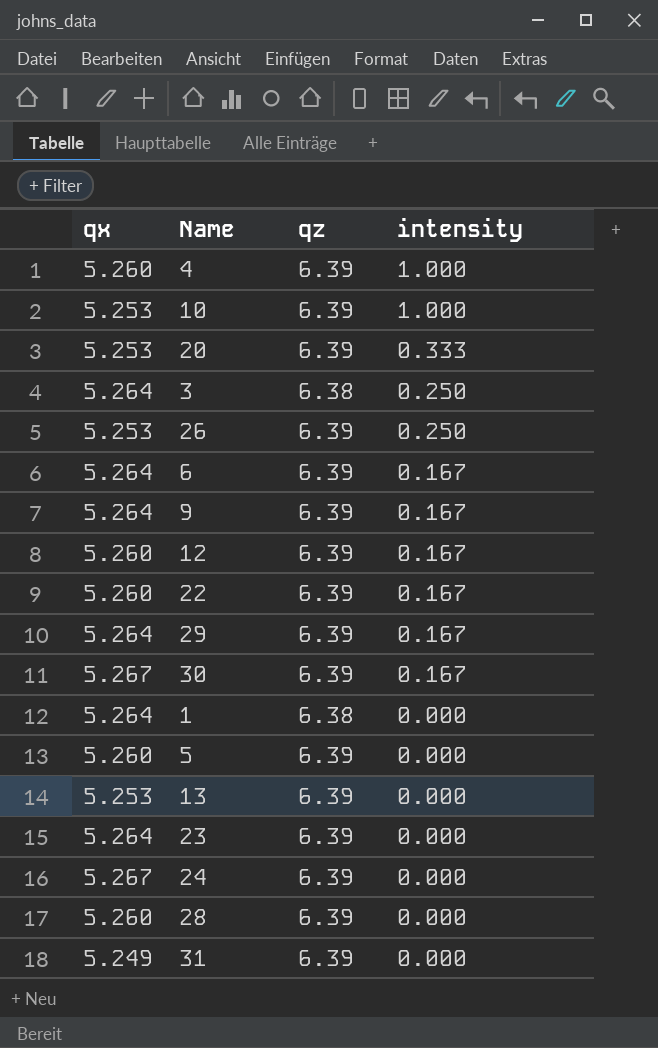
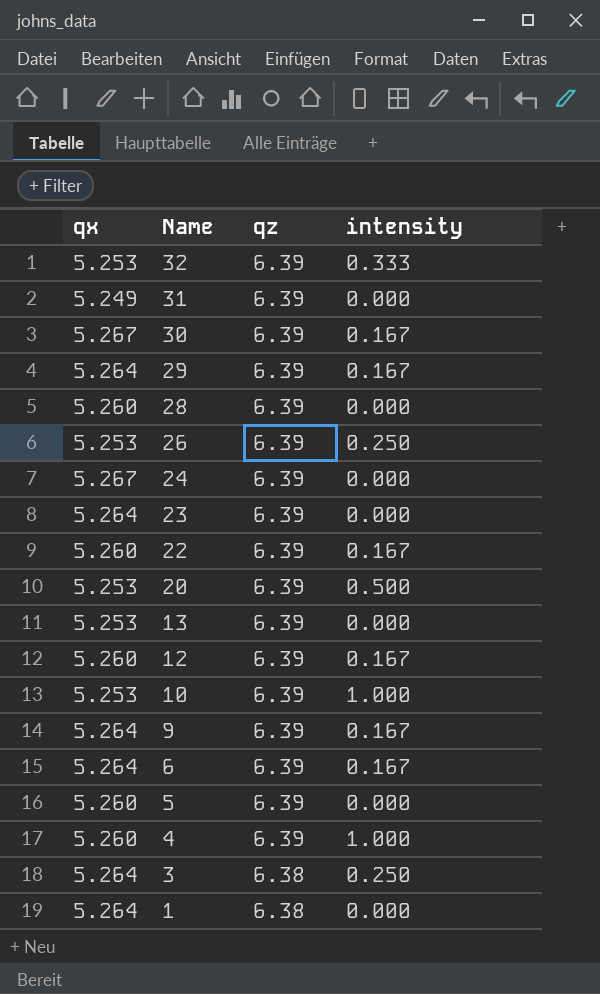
row order: intensity descending -> Name descending
row 32: none -> 5.253 | 6.39 | 0.333
20 | intensity: 0.333 -> 0.500

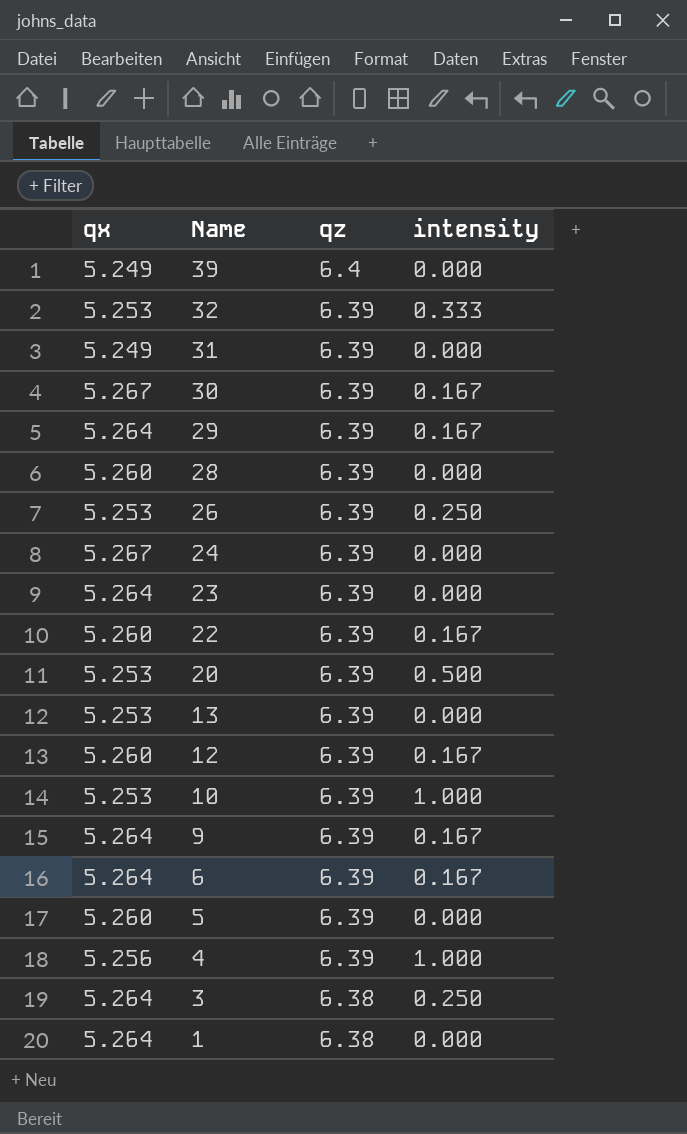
row 39: none -> 5.249 | 6.4 | 0.000
4 | qx: 5.260 -> 5.256

